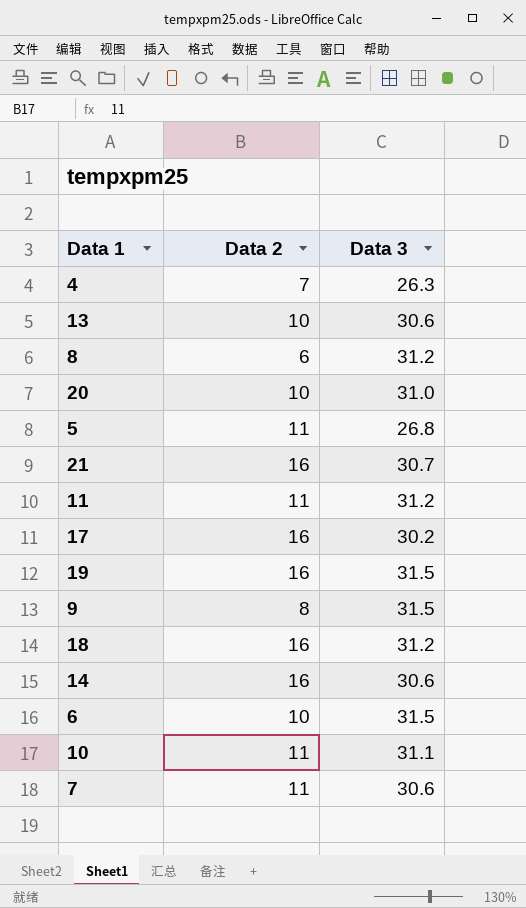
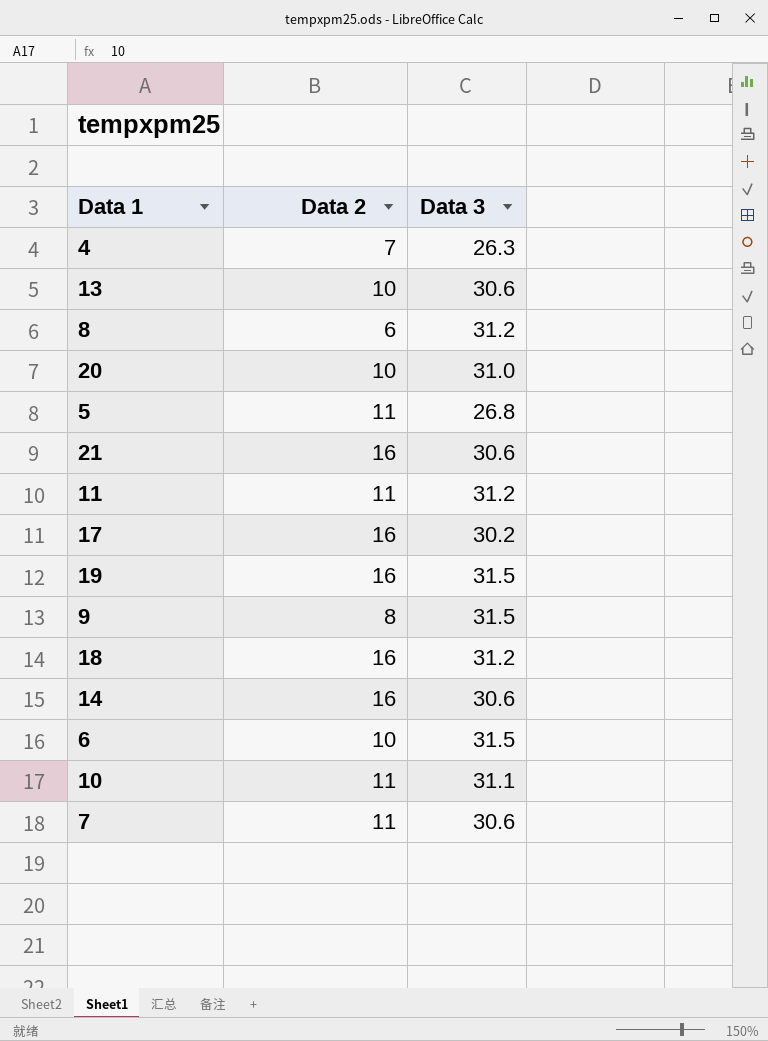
21 | Data 3: 30.7 -> 30.6

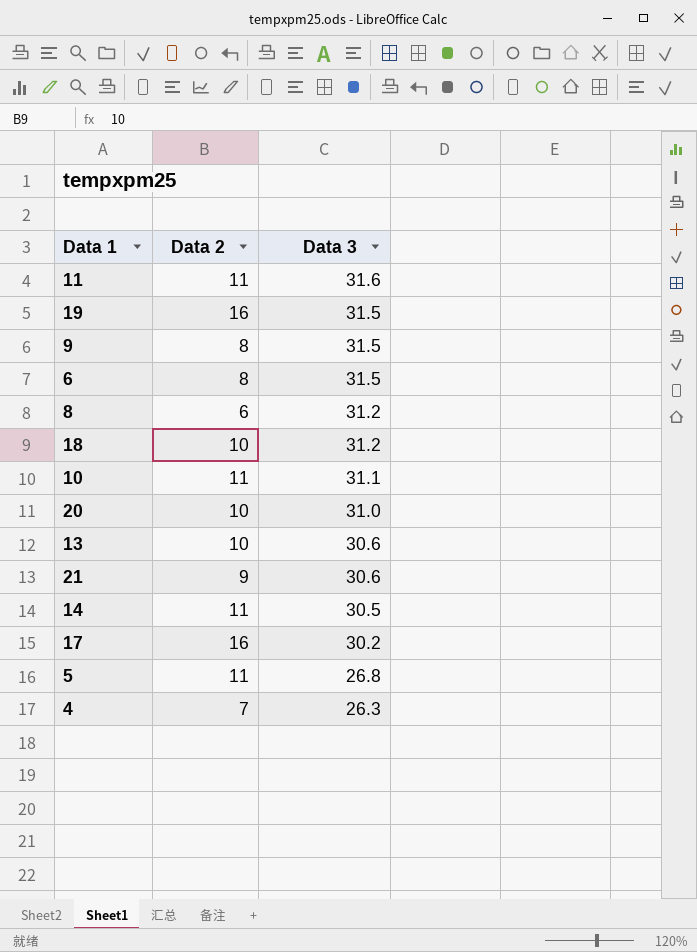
row order: none -> Data 3 descending
row 7: 11 | 30.6 -> none
11 | Data 3: 31.2 -> 31.6
6 | Data 2: 10 -> 8
18 | Data 2: 16 -> 10
21 | Data 2: 16 -> 9
14 | Data 2: 16 -> 11
14 | Data 3: 30.6 -> 30.5

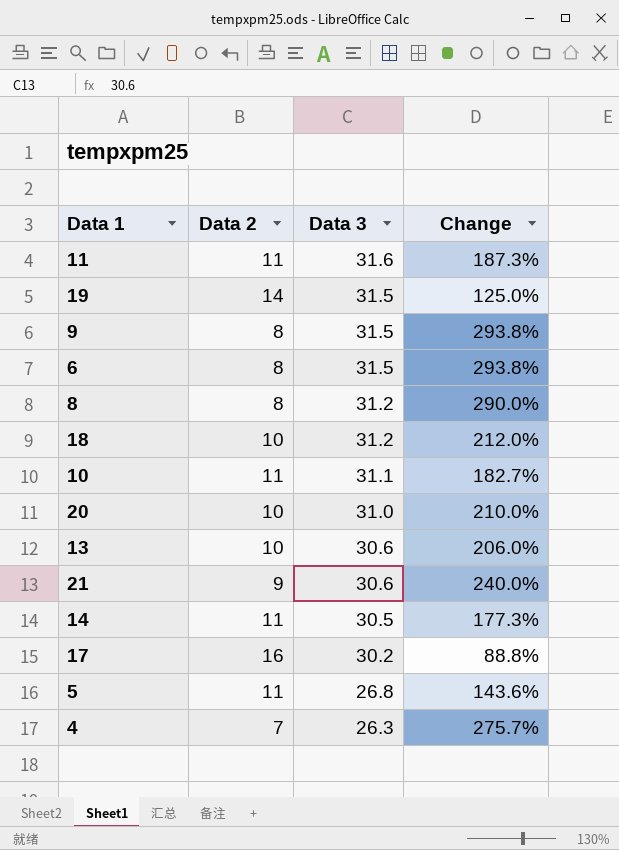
column Change | formula: none -> ([Data 3] - [Data 2]) / [Data 2]
19 | Data 2: 16 -> 14
8 | Data 2: 6 -> 8

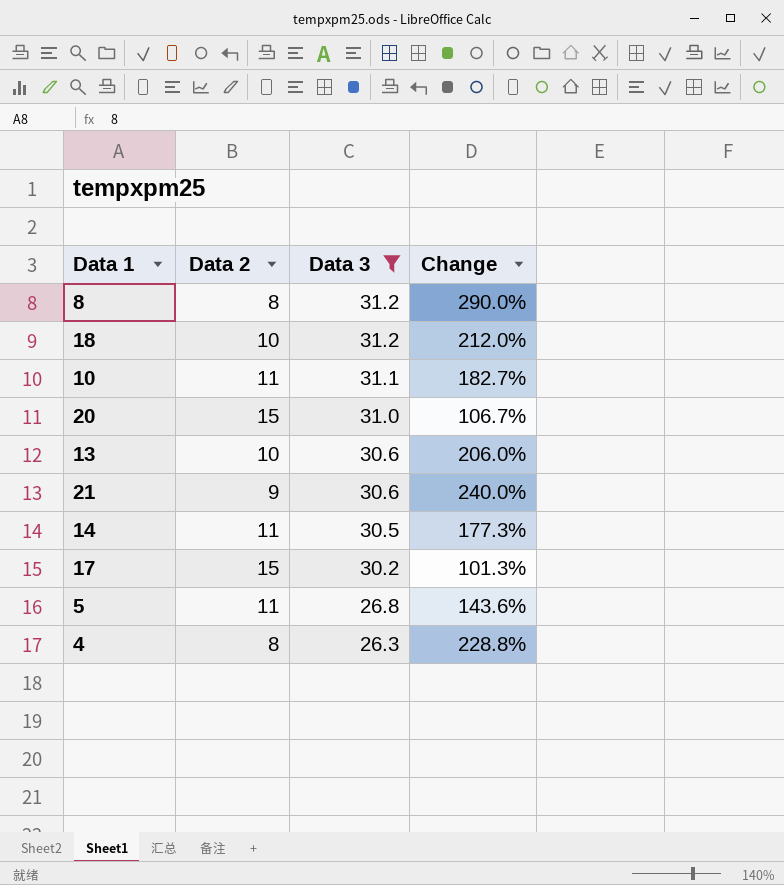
filter: none -> Data 3 <= 31.2
20 | Data 2: 10 -> 15
20 | Change: 210.0% -> 106.7%
17 | Data 2: 16 -> 15
17 | Change: 88.8% -> 101.3%
4 | Data 2: 7 -> 8
4 | Change: 275.7% -> 228.8%

